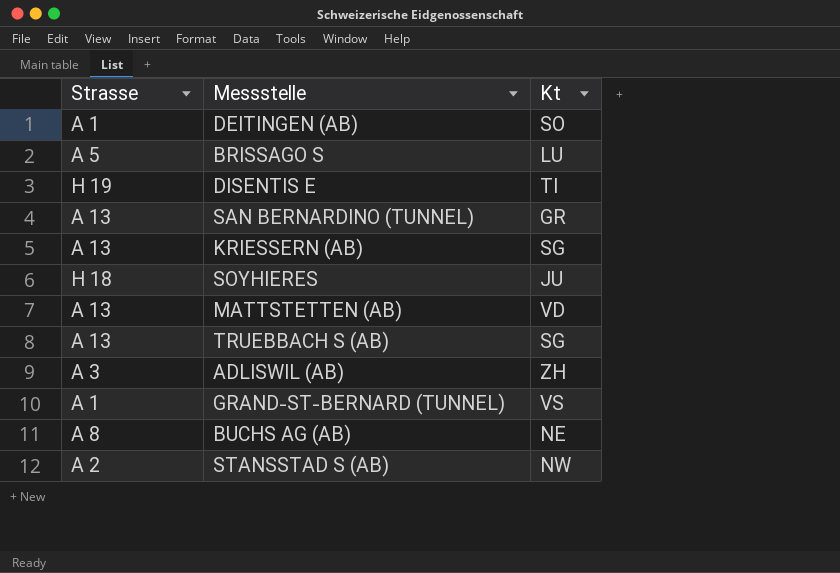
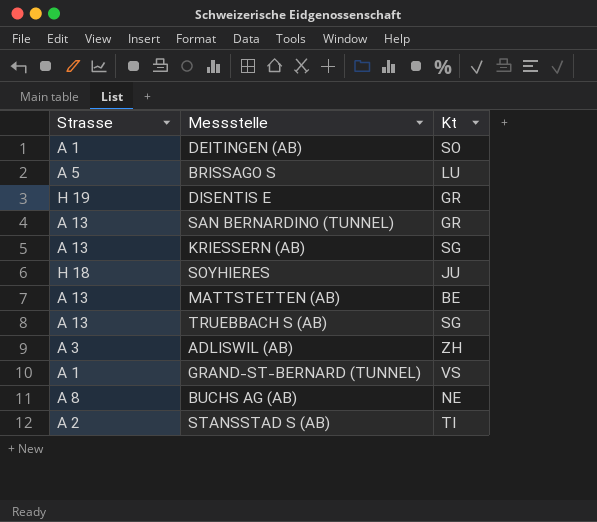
DISENTIS E | Kt: TI -> GR
MATTSTETTEN (AB) | Kt: VD -> BE
STANSSTAD S (AB) | Kt: NW -> TI

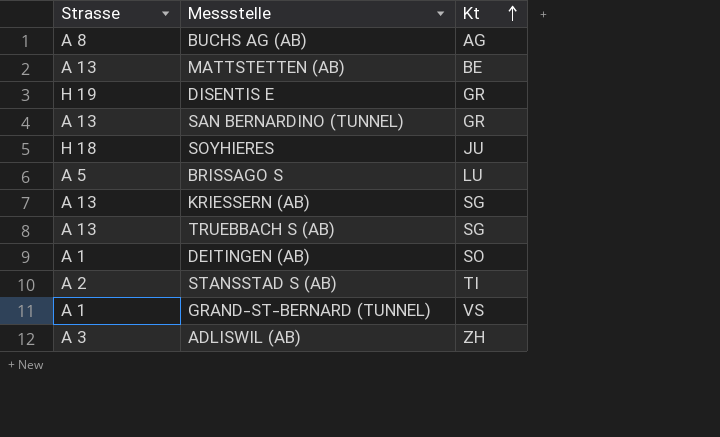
row order: none -> Kt ascending
BUCHS AG (AB) | Kt: NE -> AG

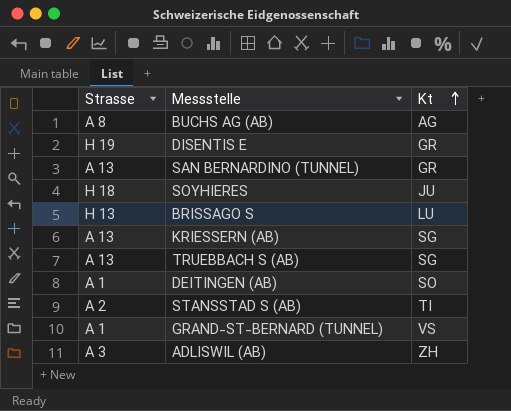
row MATTSTETTEN (AB): A 13 | BE -> none
BRISSAGO S | Strasse: A 5 -> H 13

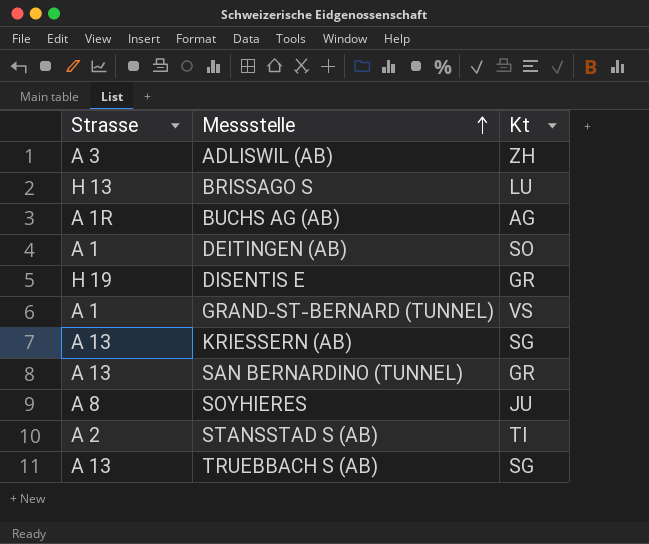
row order: Kt ascending -> Messstelle ascending
BUCHS AG (AB) | Strasse: A 8 -> A 1R
SOYHIERES | Strasse: H 18 -> A 8

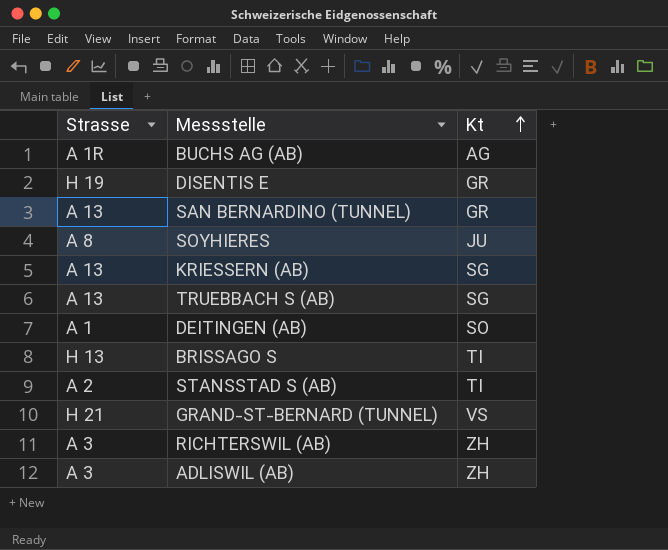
row order: Messstelle ascending -> Kt ascending
BRISSAGO S | Kt: LU -> TI
GRAND-ST-BERNARD (TUNNEL) | Strasse: A 1 -> H 21
row RICHTERSWIL (AB): none -> A 3 | ZH

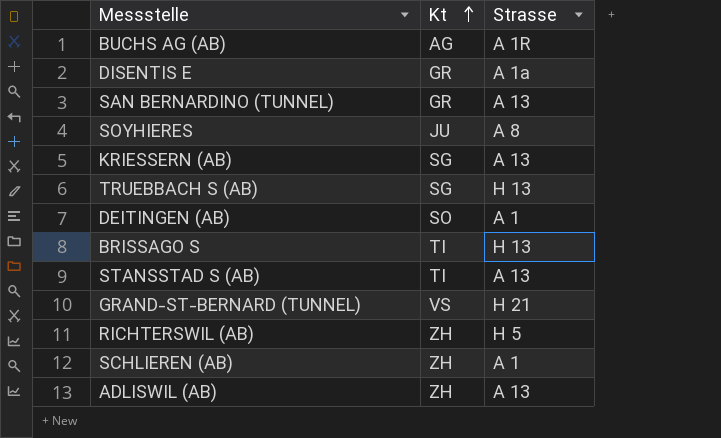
column Strasse | position: 1 -> 3
DISENTIS E | Strasse: H 19 -> A 1a
TRUEBBACH S (AB) | Strasse: A 13 -> H 13
STANSSTAD S (AB) | Strasse: A 2 -> A 13
RICHTERSWIL (AB) | Strasse: A 3 -> H 5
row SCHLIEREN (AB): none -> ZH | A 1
ADLISWIL (AB) | Strasse: A 3 -> A 13

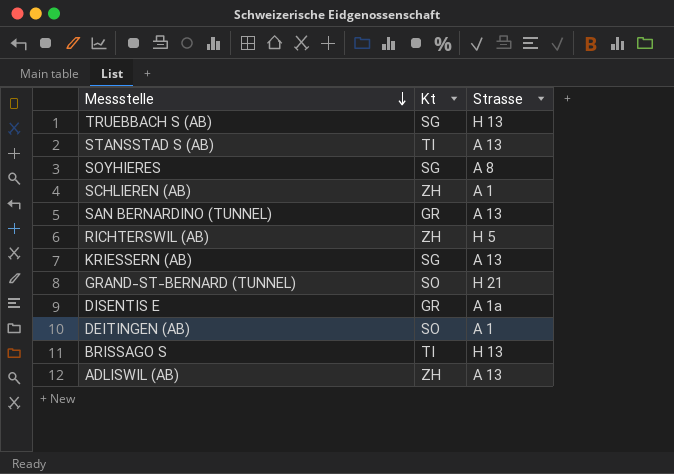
row order: Kt ascending -> Messstelle descending
row BUCHS AG (AB): AG | A 1R -> none
SOYHIERES | Kt: JU -> SG
GRAND-ST-BERNARD (TUNNEL) | Kt: VS -> SO

